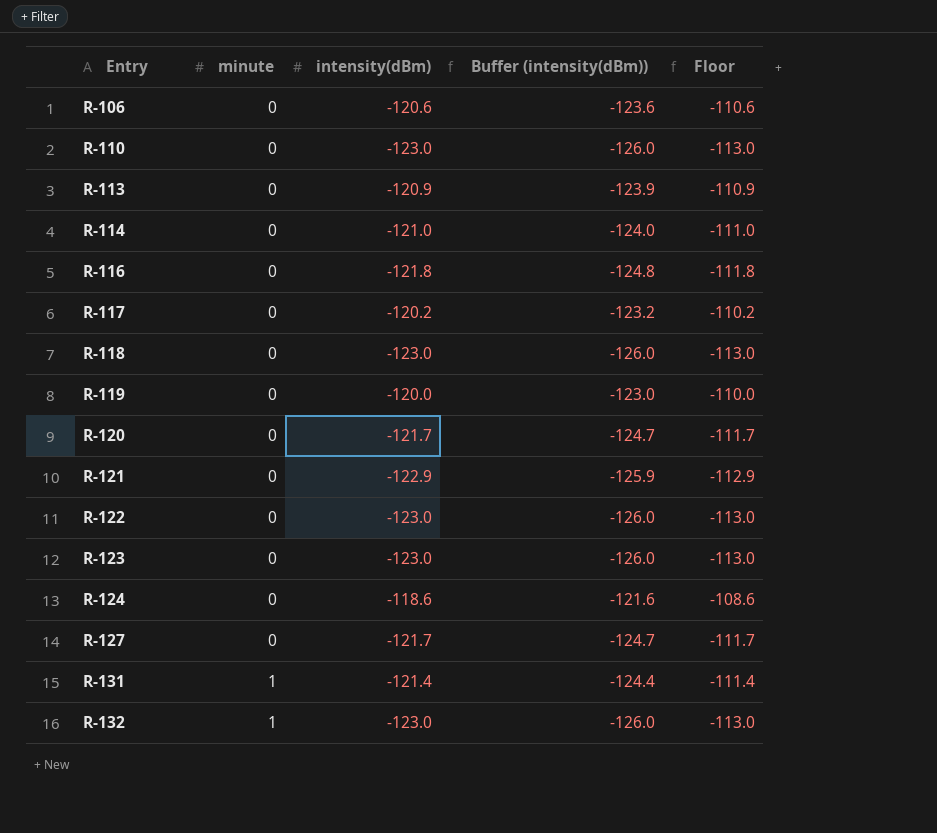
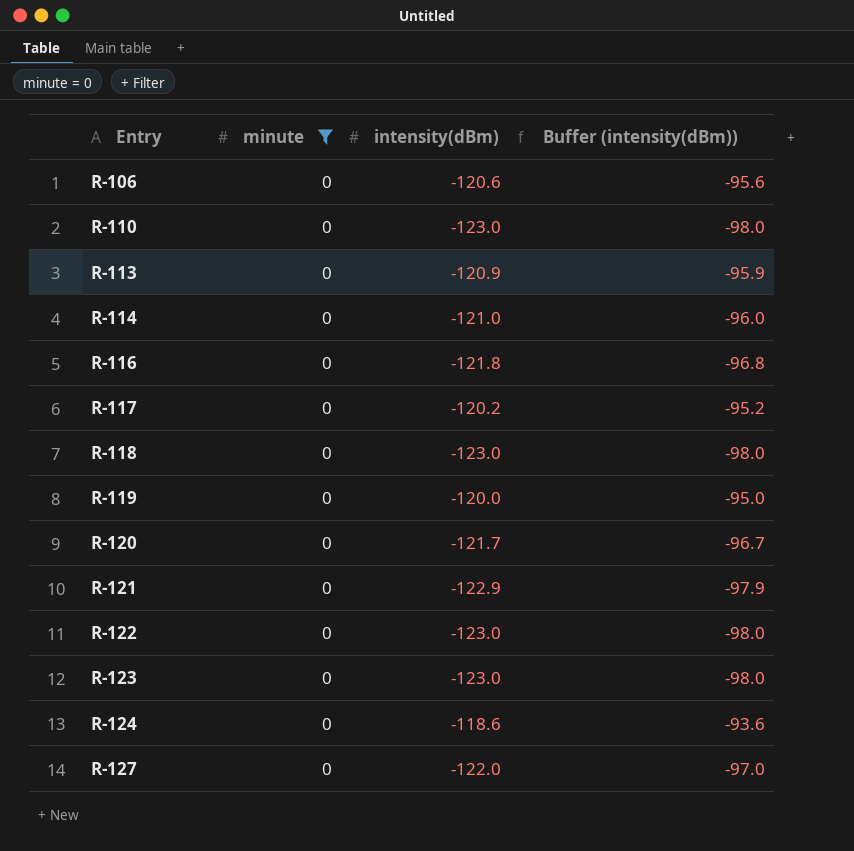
filter: none -> minute = 0
column Floor | formula: [intensity(dBm)] + 10 -> none
column Buffer (intensity(dBm)) | formula: [intensity(dBm)] - 3 -> [intensity(dBm)] + 25
R-127 | intensity(dBm): -121.7 -> -122.0

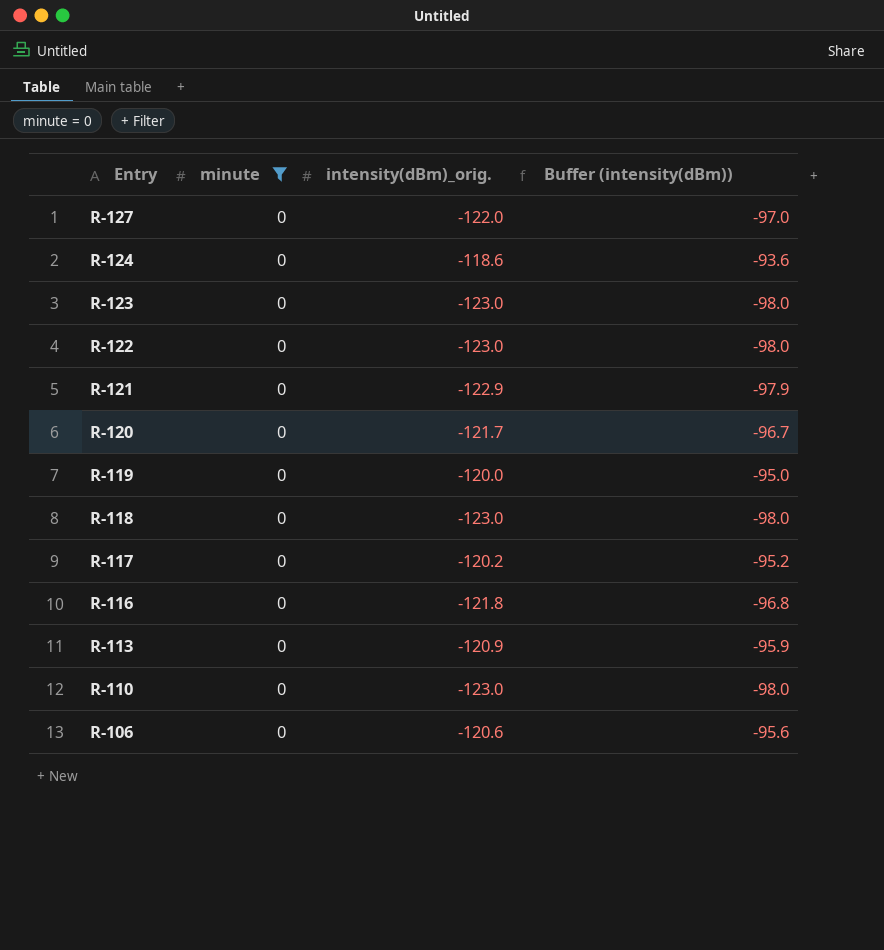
row order: Entry ascending -> Entry descending
column name: intensity(dBm) -> intensity(dBm)_orig.
row R-114: 0 | -121.0 | -96.0 -> none

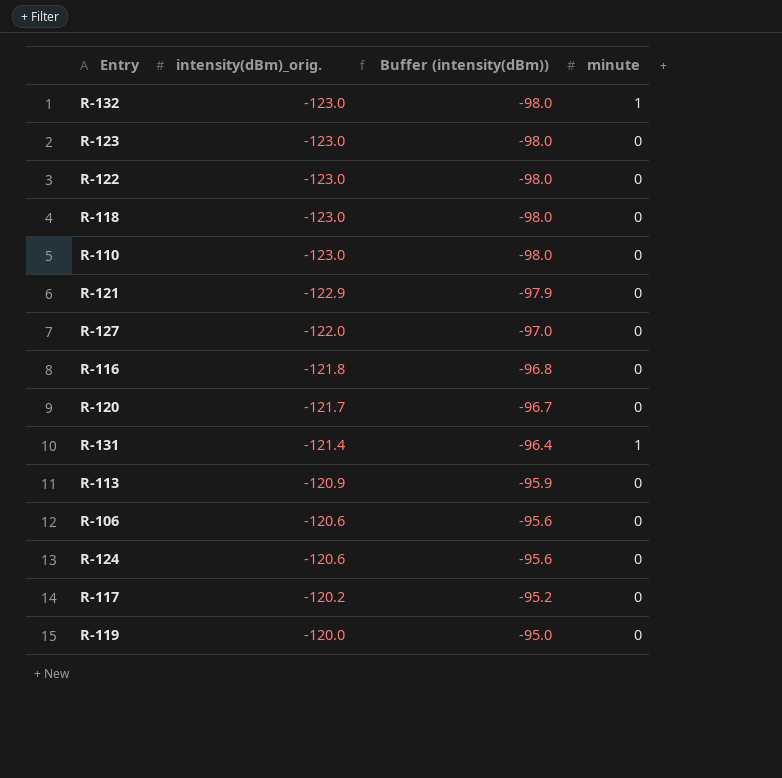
filter: minute = 0 -> none
row order: Entry descending -> intensity(dBm)_orig. ascending
column minute | position: 2 -> 4
R-124 | intensity(dBm)_orig.: -118.6 -> -120.6
R-124 | Buffer (intensity(dBm)): -93.6 -> -95.6

